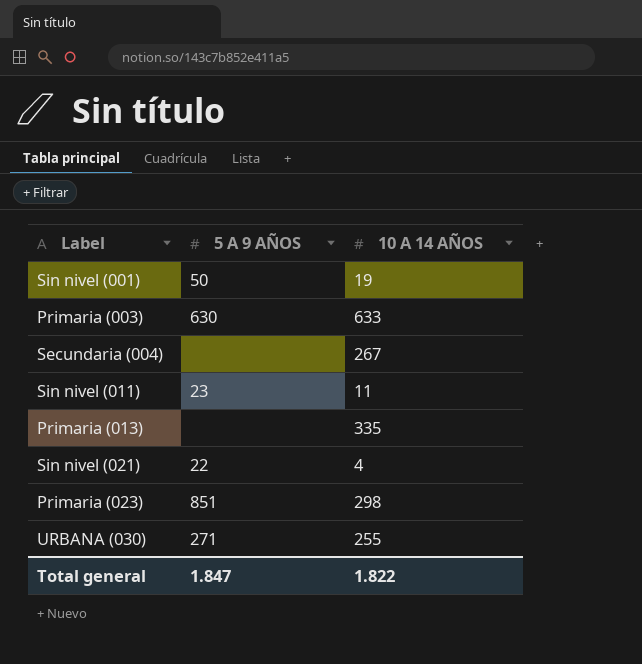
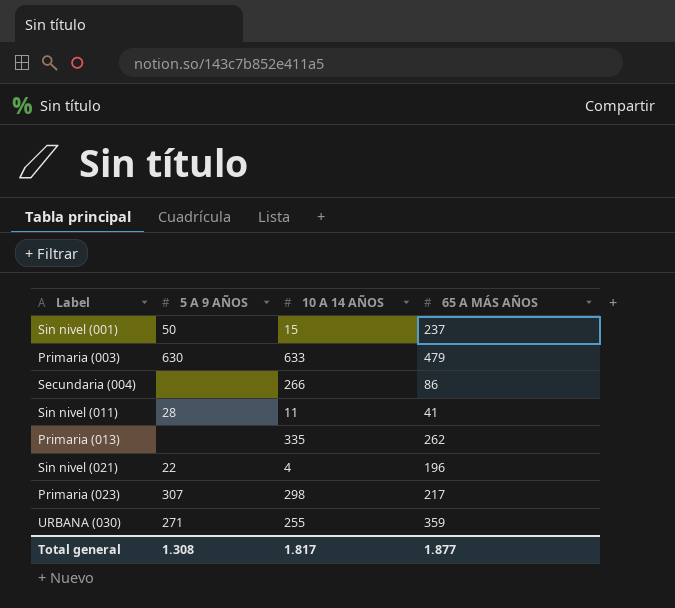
column 65 A MÁS AÑOS | position: none -> 4
Sin nivel (001) | 10 A 14 AÑOS: 19 -> 15
Secundaria (004) | 10 A 14 AÑOS: 267 -> 266
Sin nivel (011) | 5 A 9 AÑOS: 23 -> 28
Primaria (023) | 5 A 9 AÑOS: 851 -> 307
Total general | 5 A 9 AÑOS: 1.847 -> 1.308
Total general | 10 A 14 AÑOS: 1.822 -> 1.817

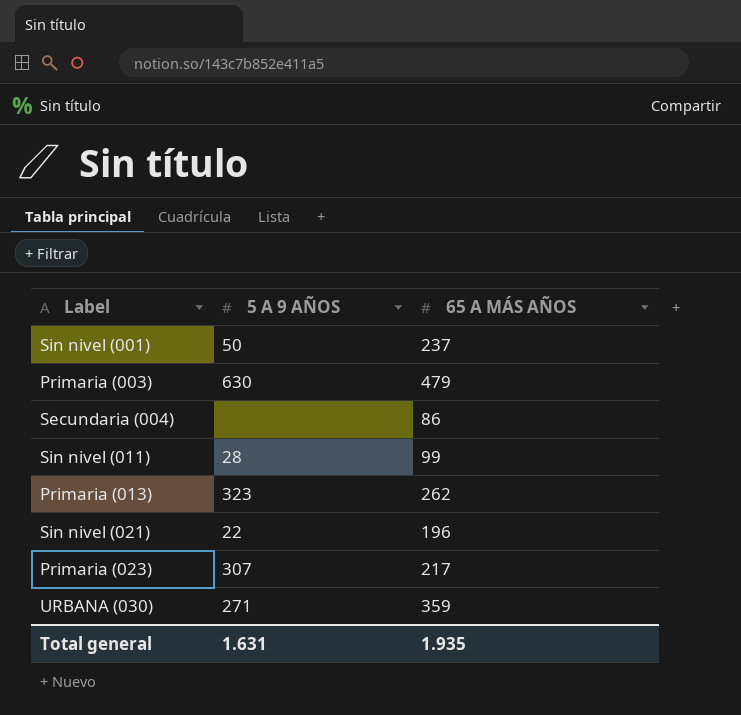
column 10 A 14 AÑOS | position: 3 -> none
Sin nivel (011) | 65 A MÁS AÑOS: 41 -> 99
Primaria (013) | 5 A 9 AÑOS: none -> 323
Total general | 5 A 9 AÑOS: 1.308 -> 1.631
Total general | 65 A MÁS AÑOS: 1.877 -> 1.935

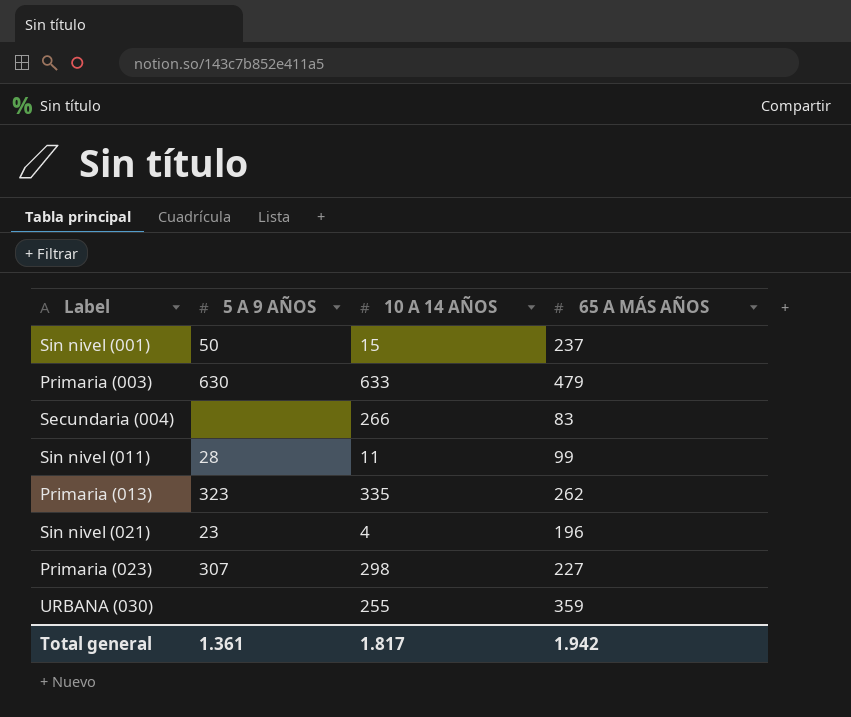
column 10 A 14 AÑOS | position: none -> 3
Secundaria (004) | 65 A MÁS AÑOS: 86 -> 83
Sin nivel (021) | 5 A 9 AÑOS: 22 -> 23
Primaria (023) | 65 A MÁS AÑOS: 217 -> 227
URBANA (030) | 5 A 9 AÑOS: 271 -> none
Total general | 5 A 9 AÑOS: 1.631 -> 1.361
Total general | 65 A MÁS AÑOS: 1.935 -> 1.942

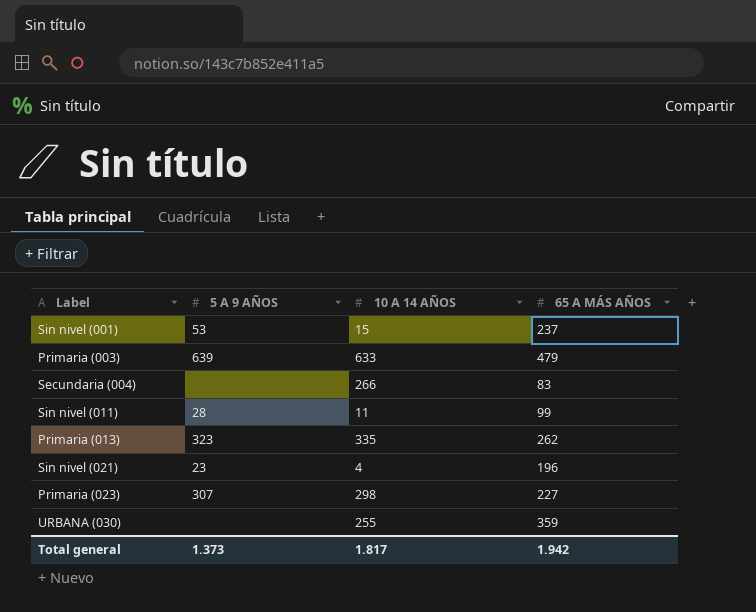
Sin nivel (001) | 5 A 9 AÑOS: 50 -> 53
Primaria (003) | 5 A 9 AÑOS: 630 -> 639
Total general | 5 A 9 AÑOS: 1.361 -> 1.373

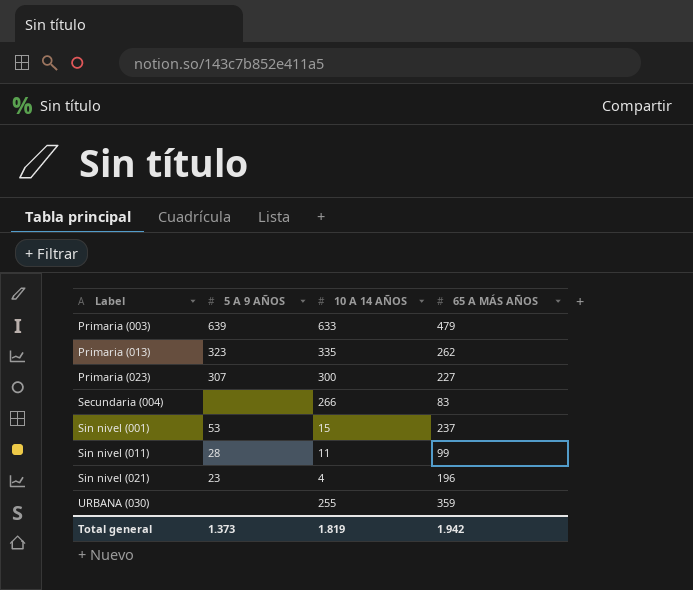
row order: none -> Label ascending
Primaria (023) | 10 A 14 AÑOS: 298 -> 300
Total general | 10 A 14 AÑOS: 1.817 -> 1.819

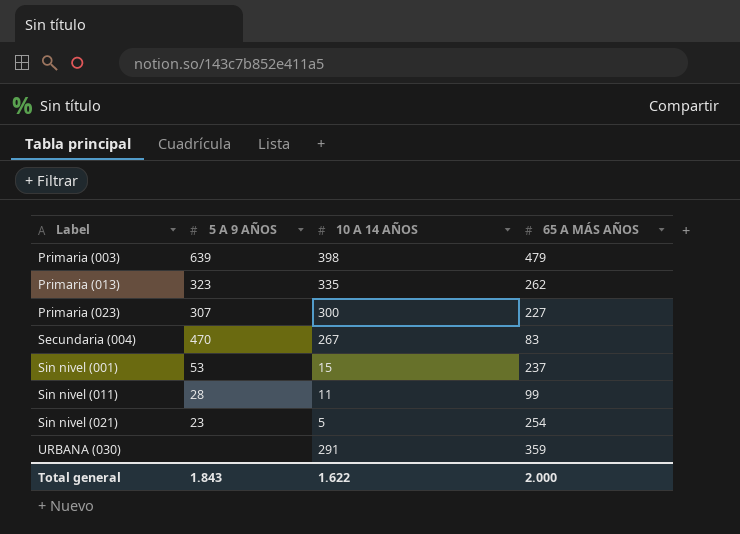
Primaria (003) | 10 A 14 AÑOS: 633 -> 398
Secundaria (004) | 5 A 9 AÑOS: none -> 470
Secundaria (004) | 10 A 14 AÑOS: 266 -> 267
Sin nivel (021) | 10 A 14 AÑOS: 4 -> 5
Sin nivel (021) | 65 A MÁS AÑOS: 196 -> 254
URBANA (030) | 10 A 14 AÑOS: 255 -> 291
Total general | 5 A 9 AÑOS: 1.373 -> 1.843
Total general | 10 A 14 AÑOS: 1.819 -> 1.622
Total general | 65 A MÁS AÑOS: 1.942 -> 2.000

